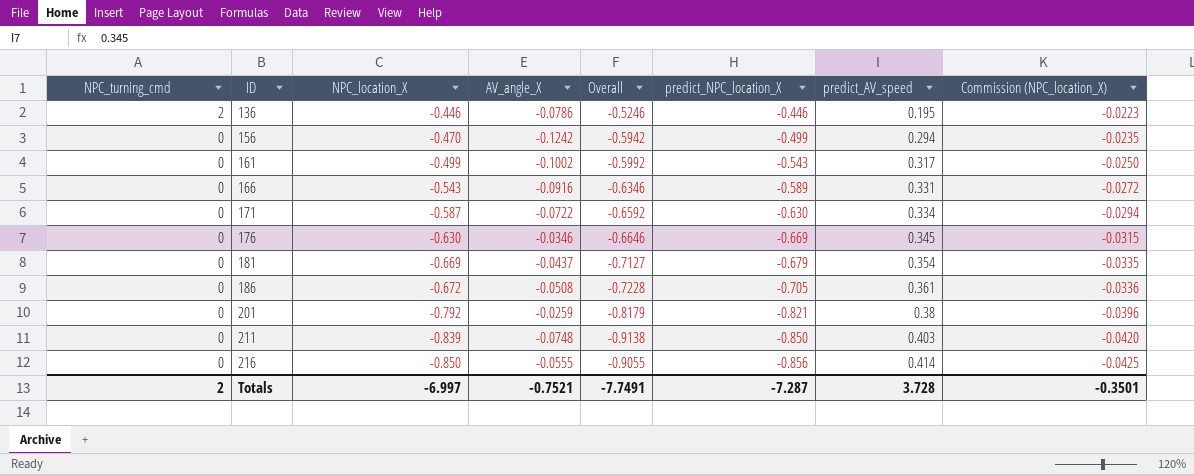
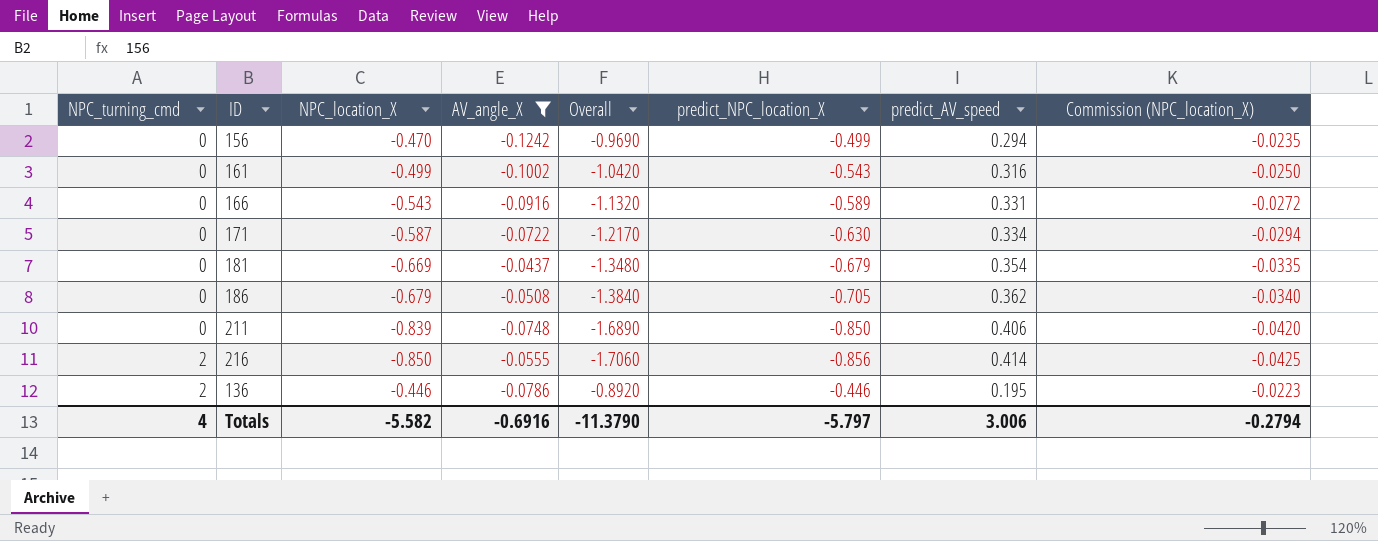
filter: none -> AV_angle_X <= -0.0437
row order: NPC_turning_cmd descending -> NPC_turning_cmd ascending
column Overall | formula: [NPC_location_X] + [AV_angle_X] -> [NPC_location_X] + [predict_NPC_location_X]
161 | predict_AV_speed: 0.317 -> 0.316
186 | NPC_location_X: -0.672 -> -0.679
186 | predict_AV_speed: 0.361 -> 0.362
186 | Commission (NPC_location_X): -0.0336 -> -0.0340
211 | predict_AV_speed: 0.403 -> 0.406
216 | NPC_turning_cmd: 0 -> 2
Totals | NPC_turning_cmd: 2 -> 4
Totals | NPC_location_X: -6.997 -> -5.582
Totals | AV_angle_X: -0.7521 -> -0.6916
Totals | Overall: -7.7491 -> -11.3790
Totals | predict_NPC_location_X: -7.287 -> -5.797
Totals | predict_AV_speed: 3.728 -> 3.006
Totals | Commission (NPC_location_X): -0.3501 -> -0.2794

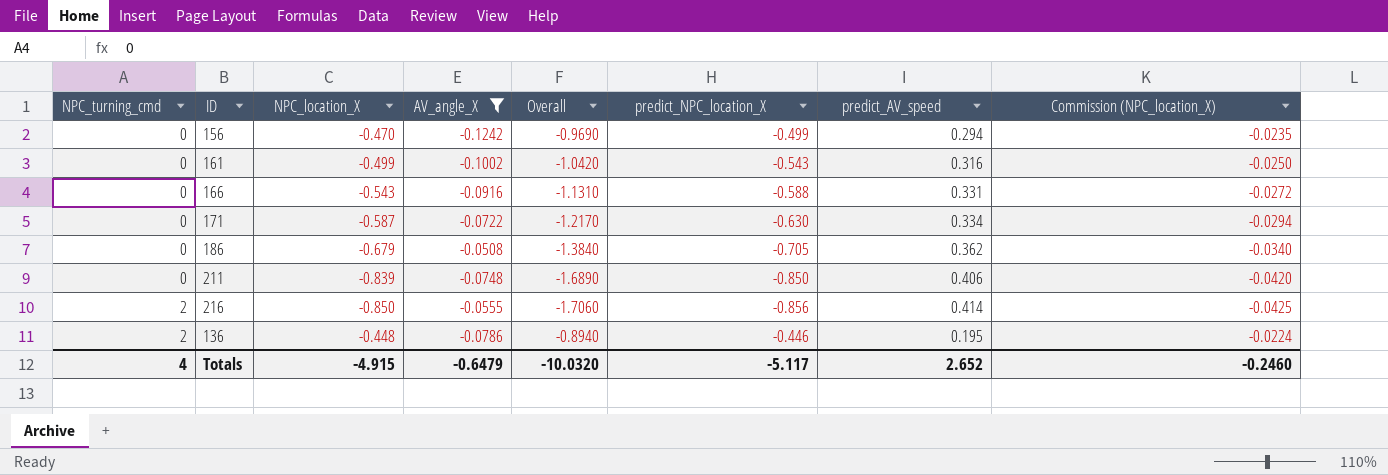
row 181: 0 | -0.669 | -0.0437 | -1.3480 | -0.679 | 0.354 | -0.0335 -> none
166 | Overall: -1.1320 -> -1.1310
166 | predict_NPC_location_X: -0.589 -> -0.588
136 | NPC_location_X: -0.446 -> -0.448
136 | Overall: -0.8920 -> -0.8940
136 | Commission (NPC_location_X): -0.0223 -> -0.0224
Totals | NPC_location_X: -5.582 -> -4.915
Totals | AV_angle_X: -0.6916 -> -0.6479
Totals | Overall: -11.3790 -> -10.0320
Totals | predict_NPC_location_X: -5.797 -> -5.117
Totals | predict_AV_speed: 3.006 -> 2.652
Totals | Commission (NPC_location_X): -0.2794 -> -0.2460

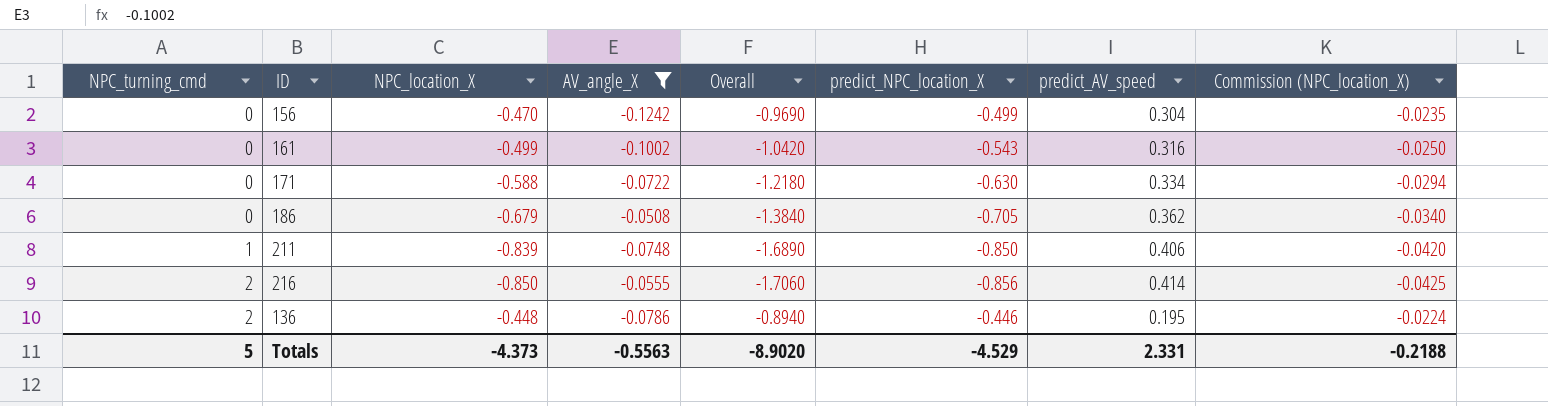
row 166: 0 | -0.543 | -0.0916 | -1.1310 | -0.588 | 0.331 | -0.0272 -> none
156 | predict_AV_speed: 0.294 -> 0.304
171 | NPC_location_X: -0.587 -> -0.588
171 | Overall: -1.2170 -> -1.2180
211 | NPC_turning_cmd: 0 -> 1
Totals | NPC_turning_cmd: 4 -> 5
Totals | NPC_location_X: -4.915 -> -4.373
Totals | AV_angle_X: -0.6479 -> -0.5563
Totals | Overall: -10.0320 -> -8.9020
Totals | predict_NPC_location_X: -5.117 -> -4.529
Totals | predict_AV_speed: 2.652 -> 2.331
Totals | Commission (NPC_location_X): -0.2460 -> -0.2188

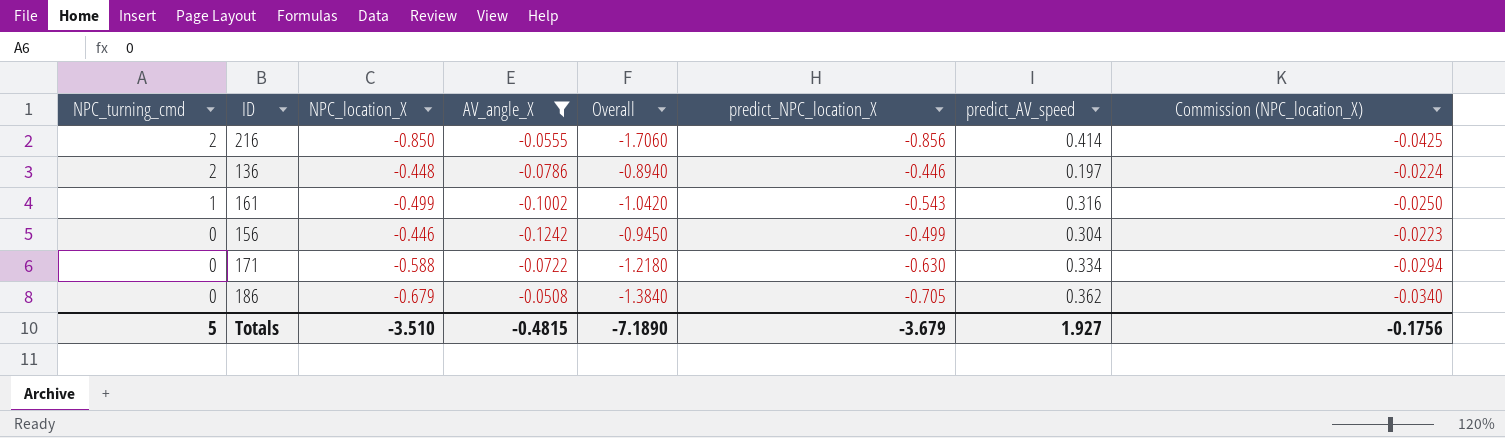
row order: NPC_turning_cmd ascending -> NPC_turning_cmd descending
row 211: 1 | -0.839 | -0.0748 | -1.6890 | -0.850 | 0.406 | -0.0420 -> none
136 | predict_AV_speed: 0.195 -> 0.197
161 | NPC_turning_cmd: 0 -> 1
156 | NPC_location_X: -0.470 -> -0.446
156 | Overall: -0.9690 -> -0.9450
156 | Commission (NPC_location_X): -0.0235 -> -0.0223
Totals | NPC_location_X: -4.373 -> -3.510
Totals | AV_angle_X: -0.5563 -> -0.4815
Totals | Overall: -8.9020 -> -7.1890
Totals | predict_NPC_location_X: -4.529 -> -3.679
Totals | predict_AV_speed: 2.331 -> 1.927
Totals | Commission (NPC_location_X): -0.2188 -> -0.1756

